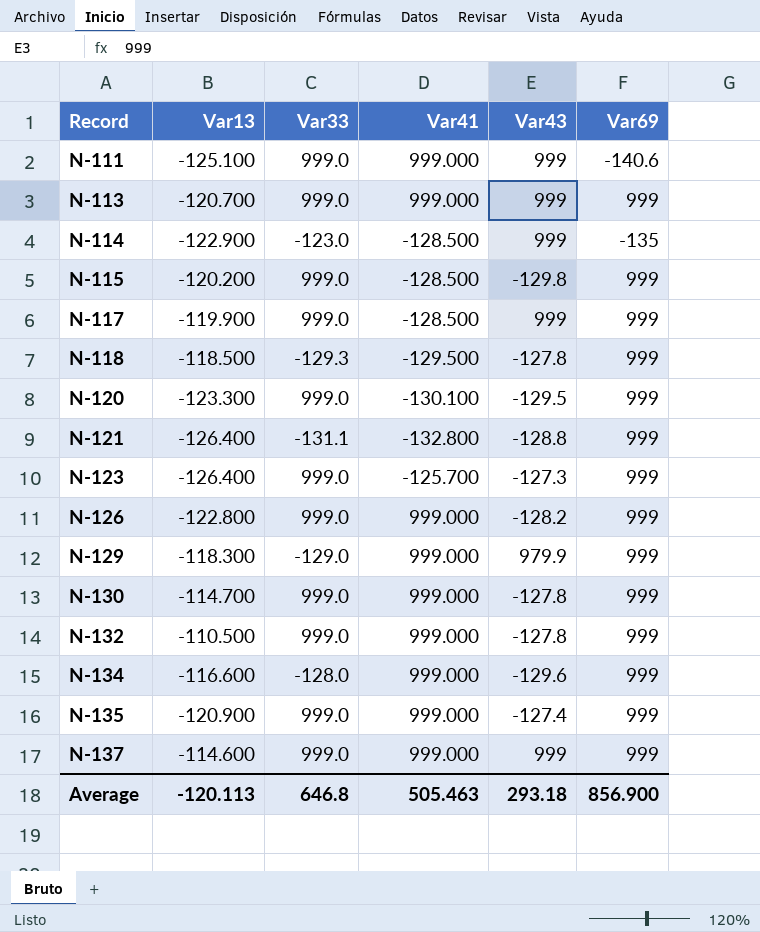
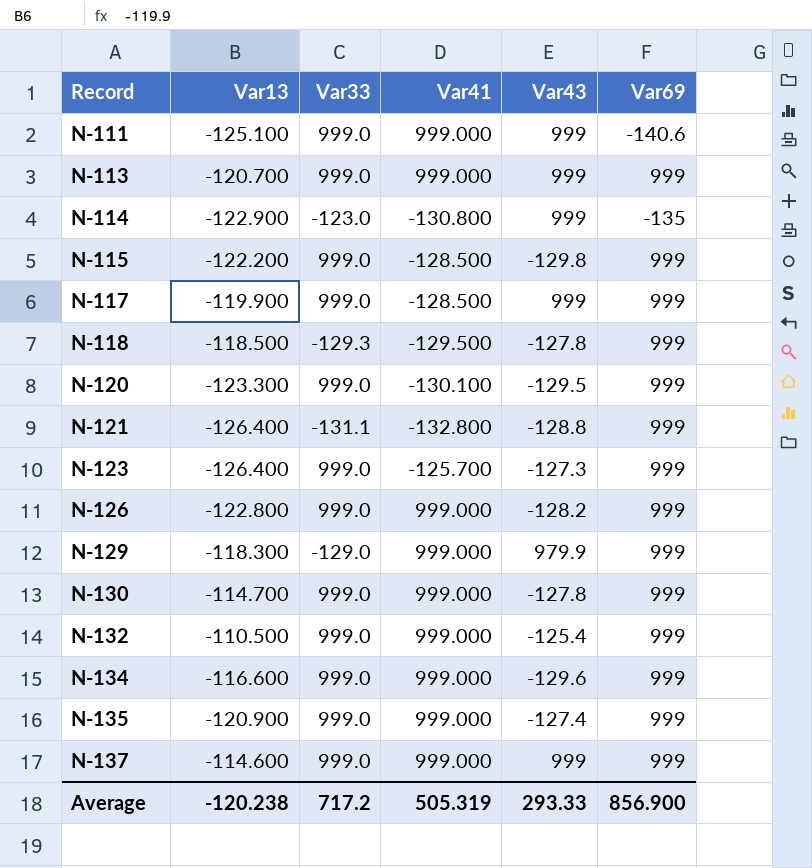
N-114 | Var41: -128.500 -> -130.800
N-115 | Var13: -120.200 -> -122.200
N-132 | Var43: -127.8 -> -125.4
N-134 | Var33: -128.0 -> 999.0
Average | Var13: -120.113 -> -120.238
Average | Var33: 646.8 -> 717.2
Average | Var41: 505.463 -> 505.319
Average | Var43: 293.18 -> 293.33

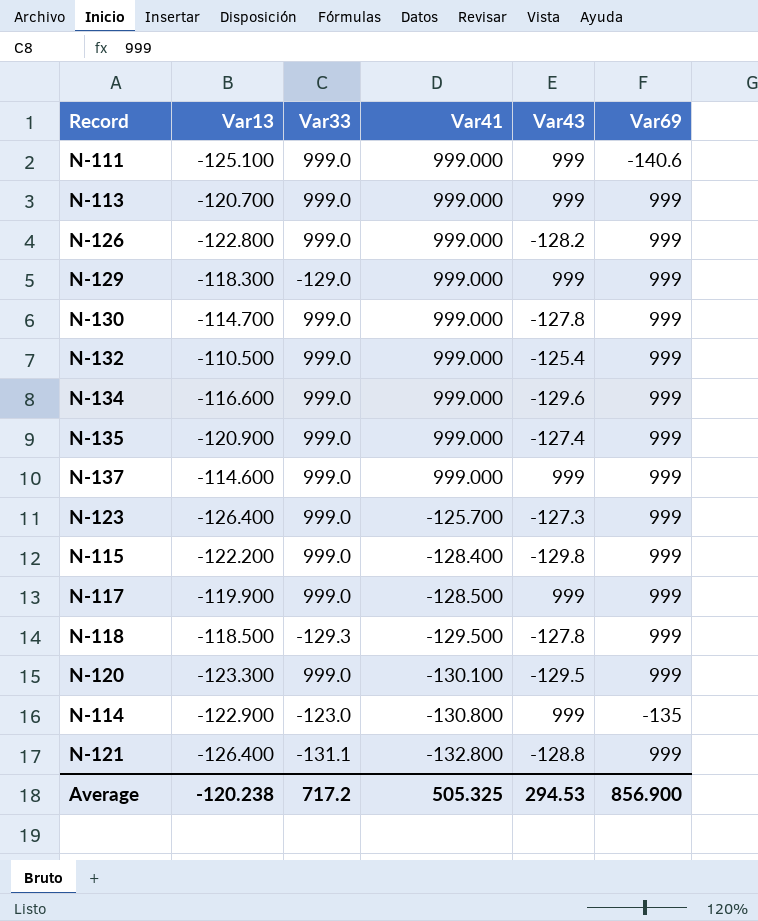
row order: Record ascending -> Var41 descending
N-129 | Var43: 979.9 -> 999
N-115 | Var41: -128.500 -> -128.400
Average | Var41: 505.319 -> 505.325
Average | Var43: 293.33 -> 294.53

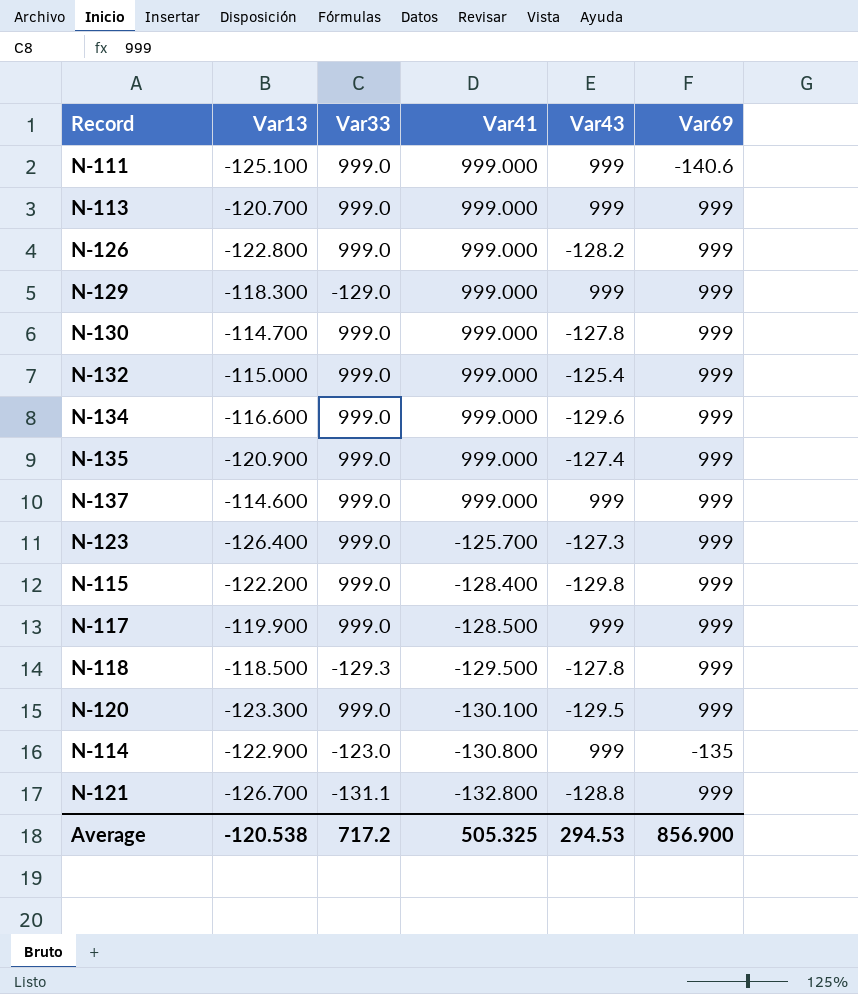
N-132 | Var13: -110.500 -> -115.000
N-121 | Var13: -126.400 -> -126.700
Average | Var13: -120.238 -> -120.538

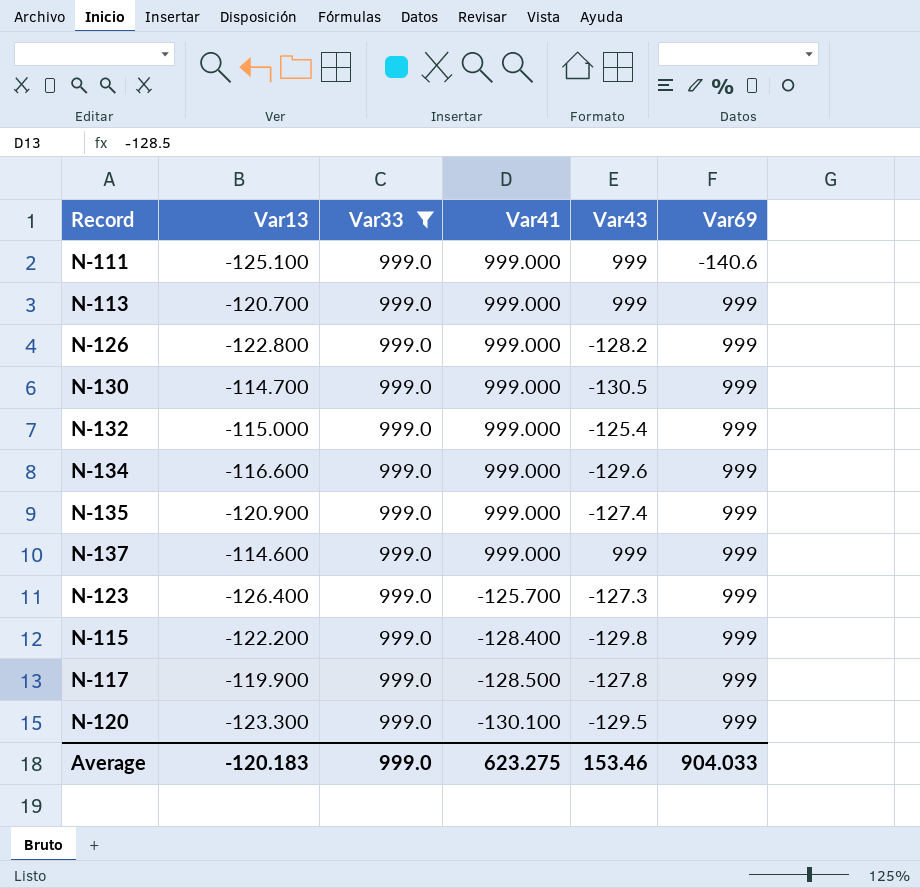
filter: none -> Var33 = 999.0
N-130 | Var43: -127.8 -> -130.5
N-117 | Var43: 999 -> -127.8
Average | Var13: -120.538 -> -120.183
Average | Var33: 717.2 -> 999.0
Average | Var41: 505.325 -> 623.275
Average | Var43: 294.53 -> 153.46
Average | Var69: 856.900 -> 904.033

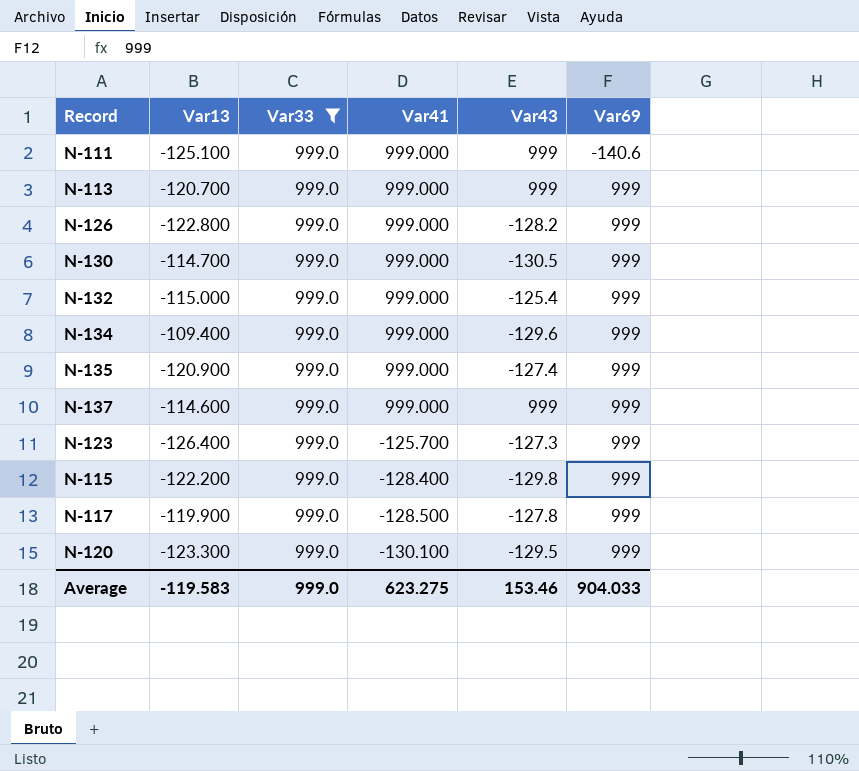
N-134 | Var13: -116.600 -> -109.400
Average | Var13: -120.183 -> -119.583

